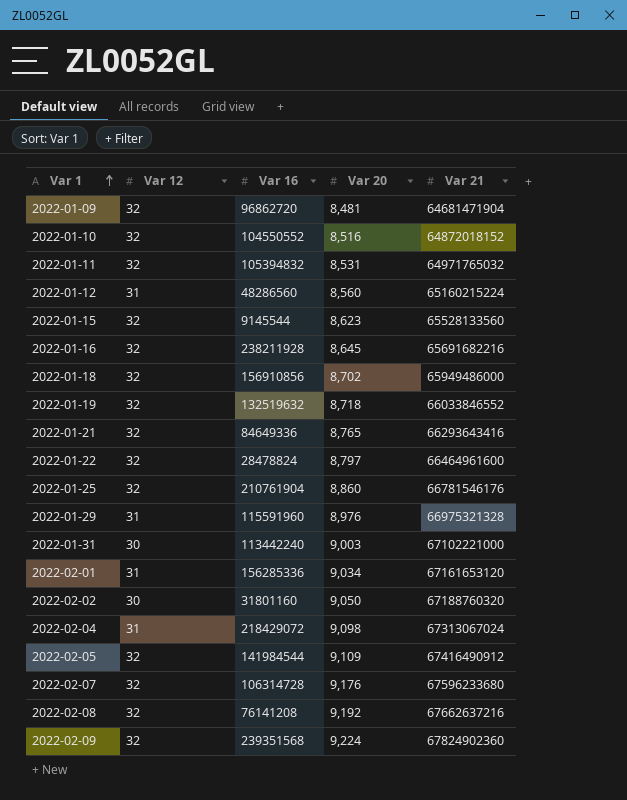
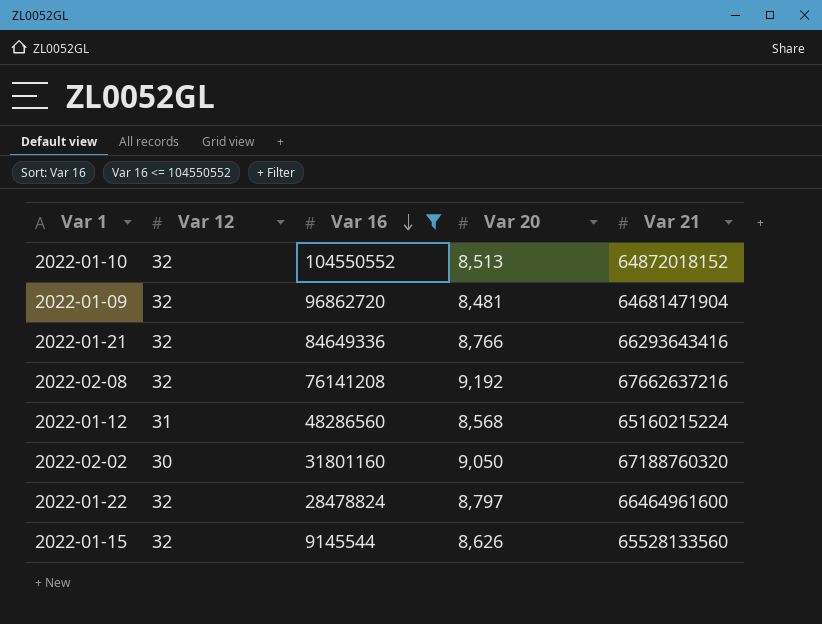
filter: none -> Var 16 <= 104550552
row order: Var 1 ascending -> Var 16 descending
2022-01-10 | Var 20: 8,516 -> 8,513
2022-01-21 | Var 20: 8,765 -> 8,766
2022-01-12 | Var 20: 8,560 -> 8,568
2022-01-15 | Var 20: 8,623 -> 8,626

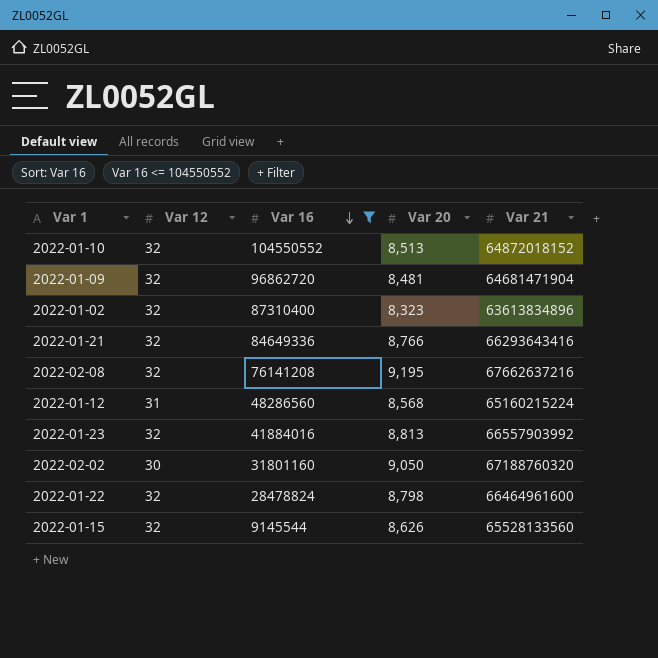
row 2022-01-02: none -> 32 | 87310400 | 8,323 | 63613834896
2022-02-08 | Var 20: 9,192 -> 9,195
row 2022-01-23: none -> 32 | 41884016 | 8,813 | 66557903992
2022-01-22 | Var 20: 8,797 -> 8,798

